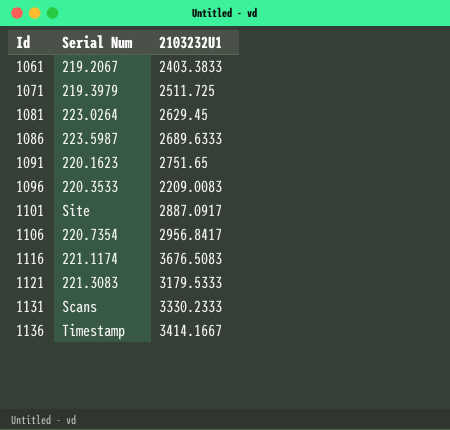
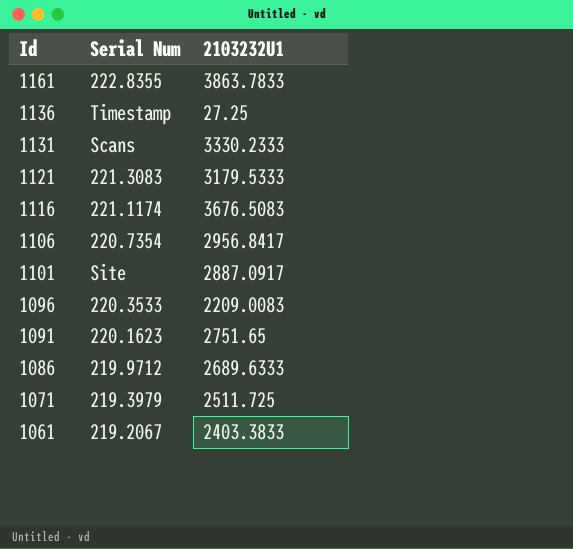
row order: Id ascending -> Id descending
row 1081: 223.0264 | 2629.45 -> none
row 1161: none -> 222.8355 | 3863.7833
1136 | 2103232U1: 3414.1667 -> 27.25
1086 | Serial Num: 223.5987 -> 219.9712

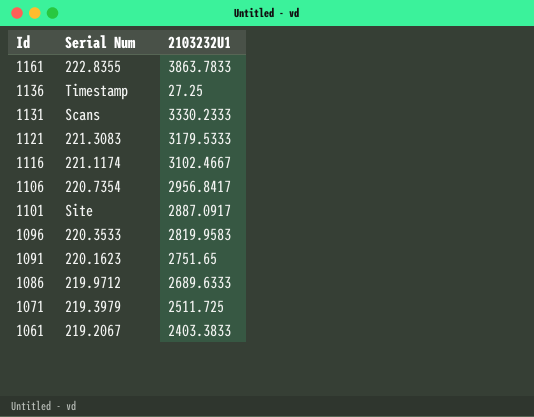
1116 | 2103232U1: 3676.5083 -> 3102.4667
1096 | 2103232U1: 2209.0083 -> 2819.9583

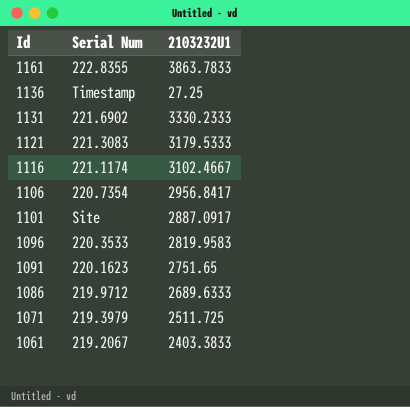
1131 | Serial Num: Scans -> 221.6902

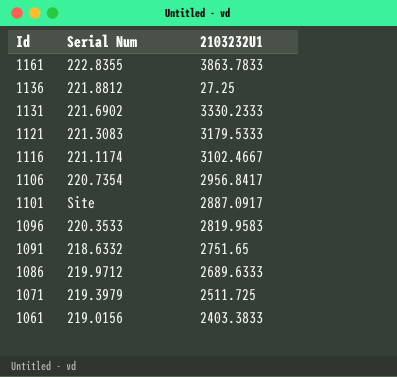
1136 | Serial Num: Timestamp -> 221.8812
1091 | Serial Num: 220.1623 -> 218.6332
1061 | Serial Num: 219.2067 -> 219.0156

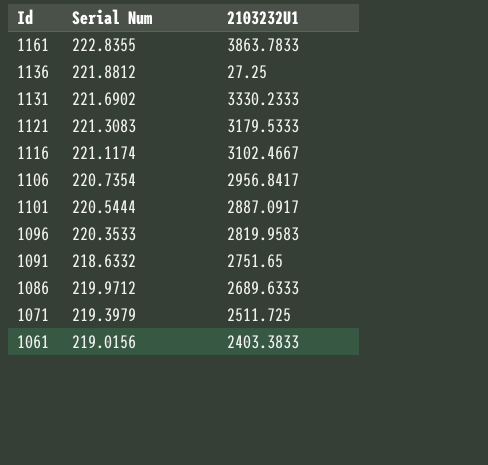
1101 | Serial Num: Site -> 220.5444

